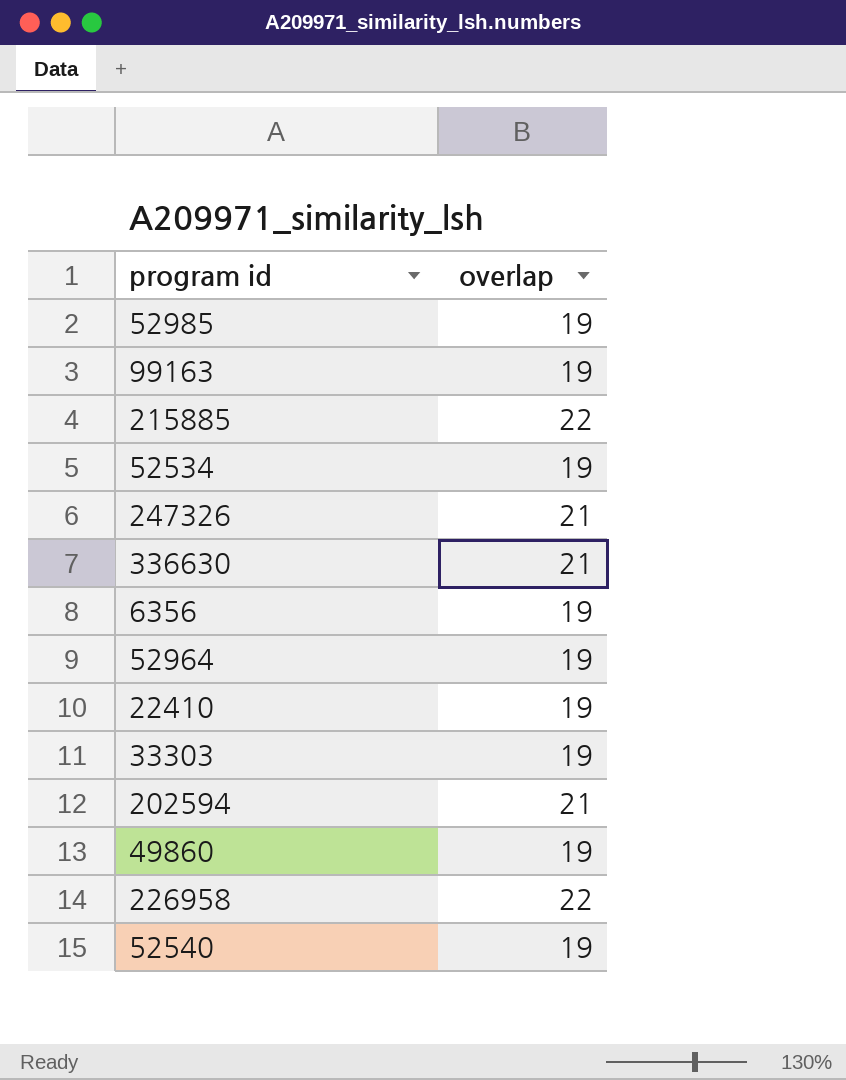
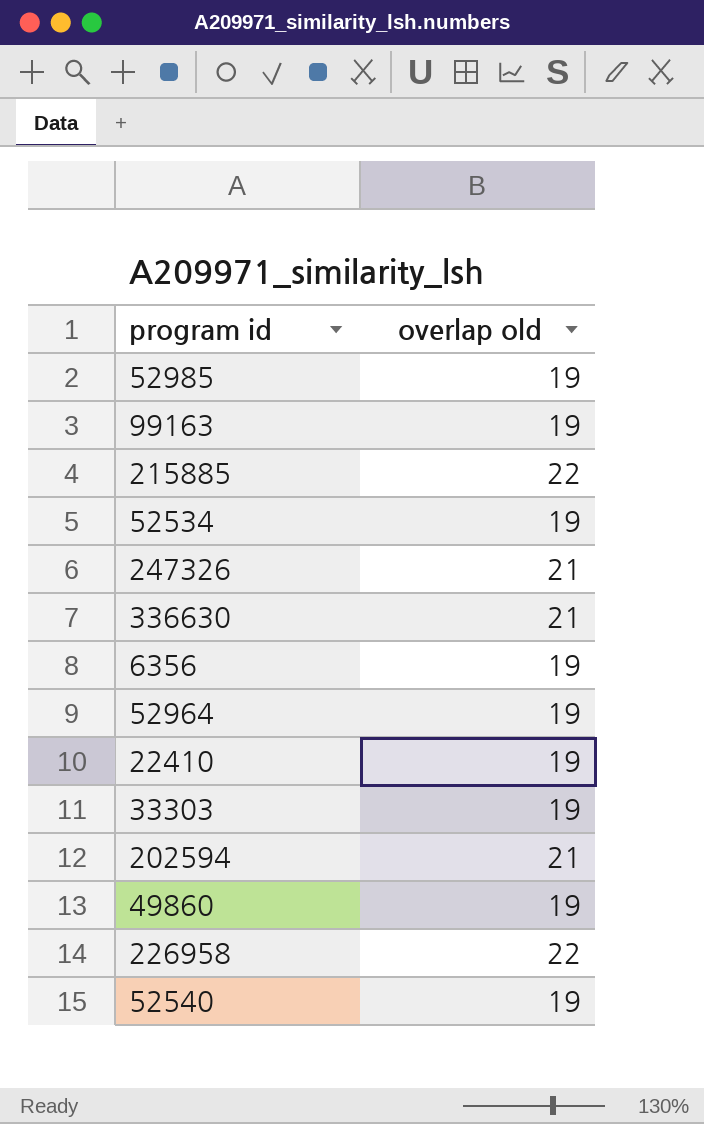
column name: overlap -> overlap old

